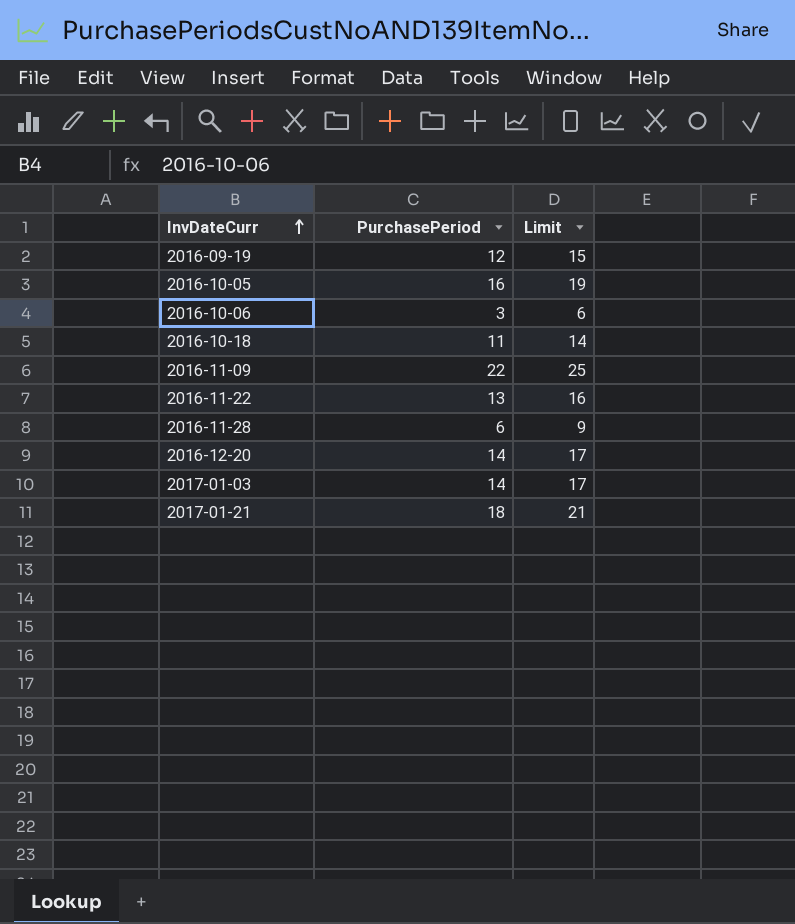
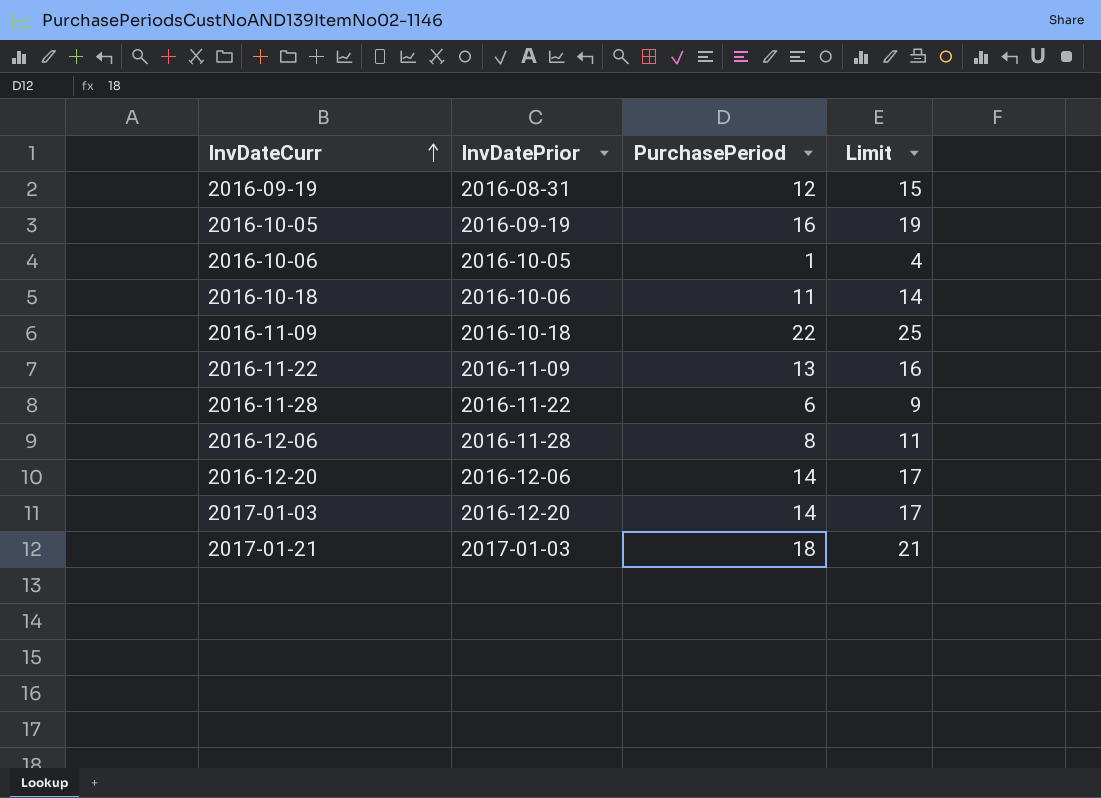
column InvDatePrior | position: none -> 2
2016-10-06 | PurchasePeriod: 3 -> 1
2016-10-06 | Limit: 6 -> 4
row 2016-12-06: none -> 2016-11-28 | 8 | 11

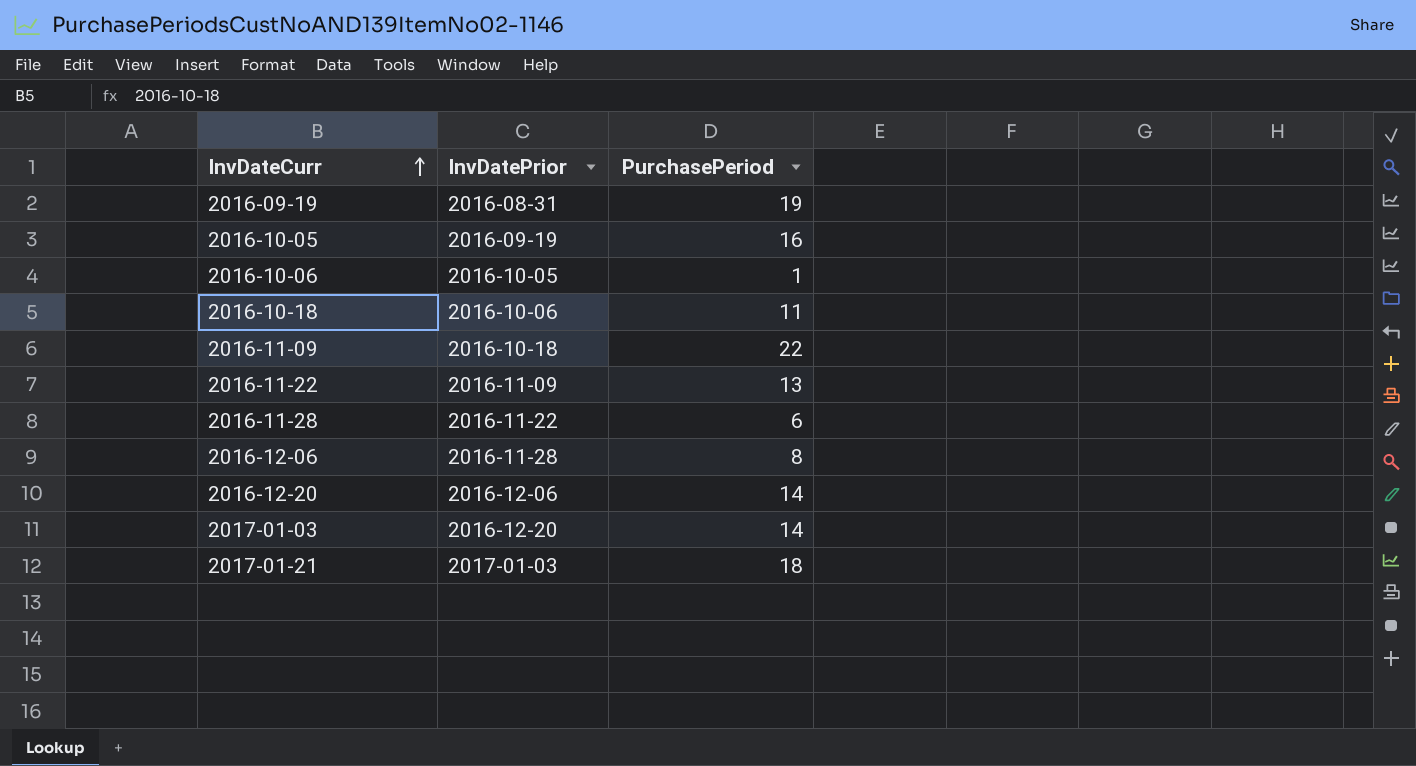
column Limit | formula: [PurchasePeriod] + 3 -> none
2016-09-19 | PurchasePeriod: 12 -> 19

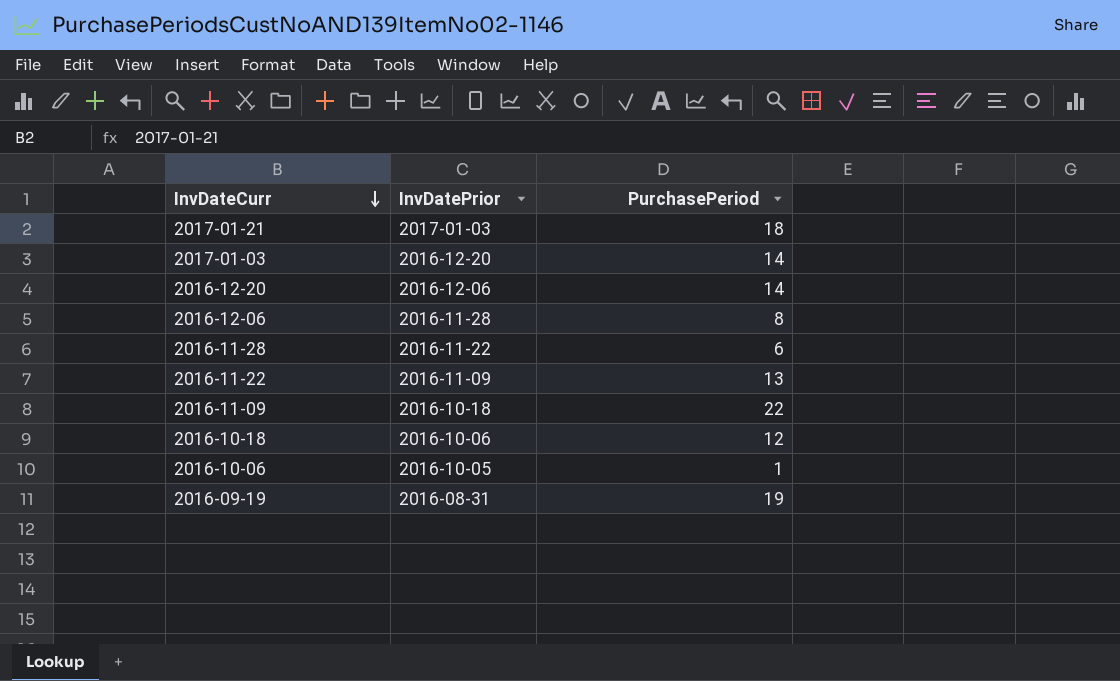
row order: InvDateCurr ascending -> InvDateCurr descending
row 2016-10-05: 2016-09-19 | 16 -> none
2016-10-18 | PurchasePeriod: 11 -> 12

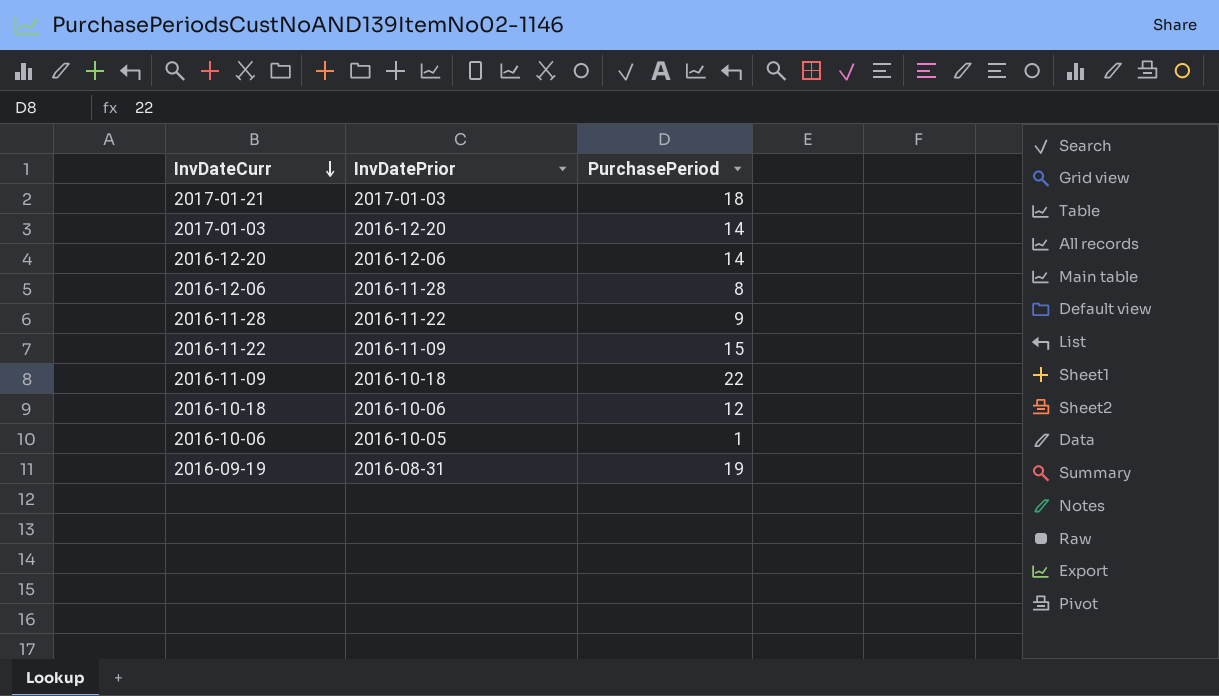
2016-11-28 | PurchasePeriod: 6 -> 9
2016-11-22 | PurchasePeriod: 13 -> 15

